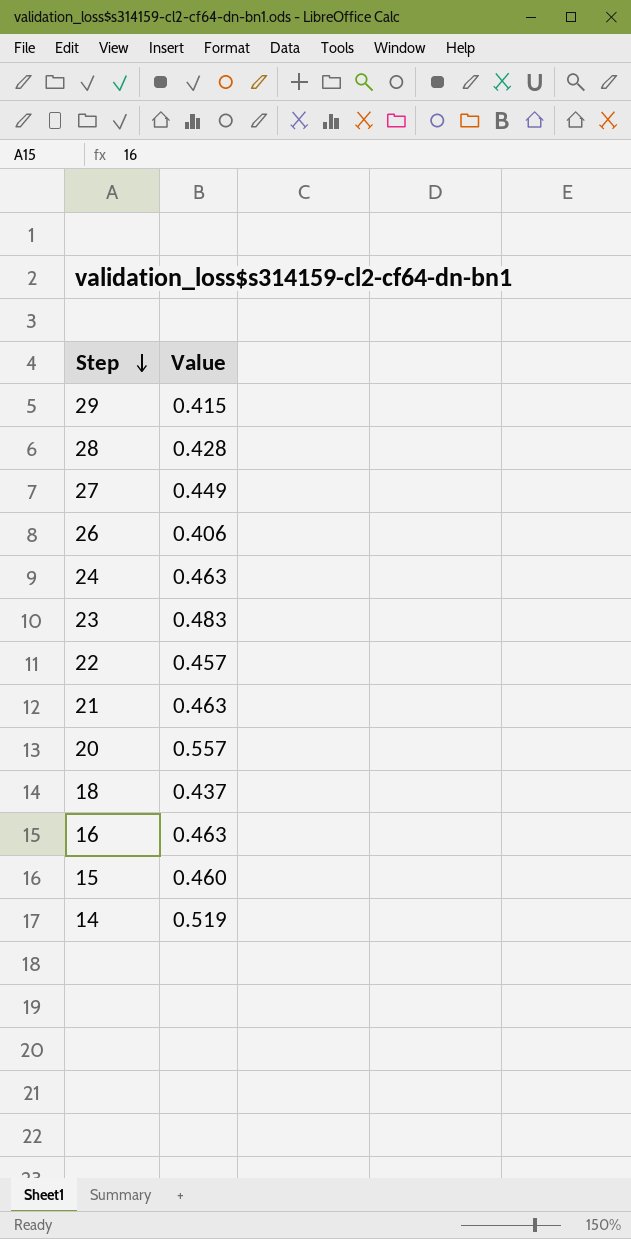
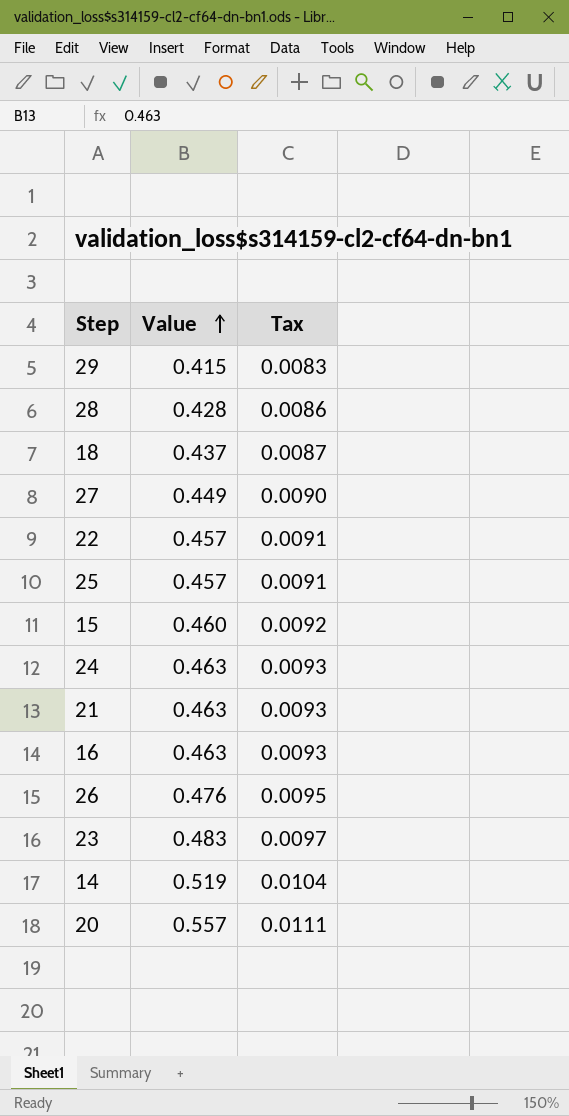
row order: Step descending -> Value ascending
column Tax | formula: none -> [Value] * 0.02
row 25: none -> 0.457 | 0.0091
26 | Value: 0.406 -> 0.476

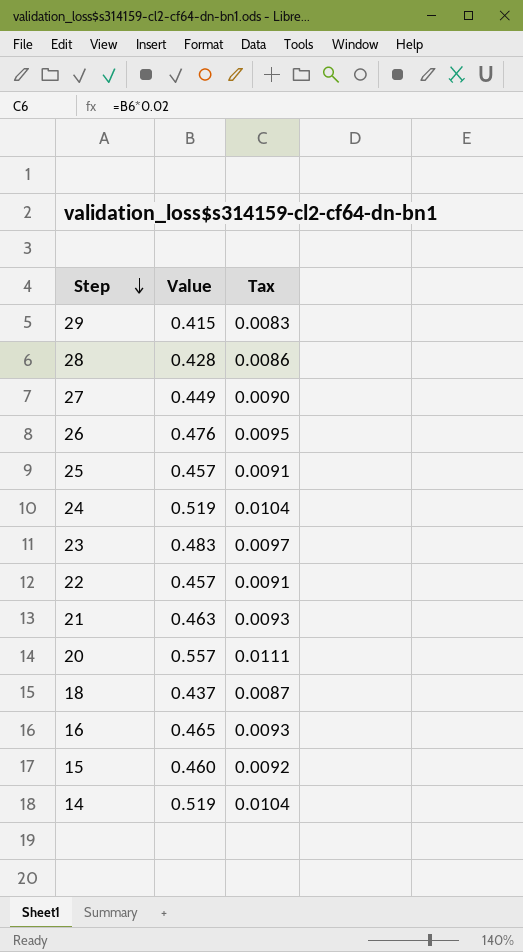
row order: Value ascending -> Step descending
24 | Value: 0.463 -> 0.519
24 | Tax: 0.0093 -> 0.0104
16 | Value: 0.463 -> 0.465

